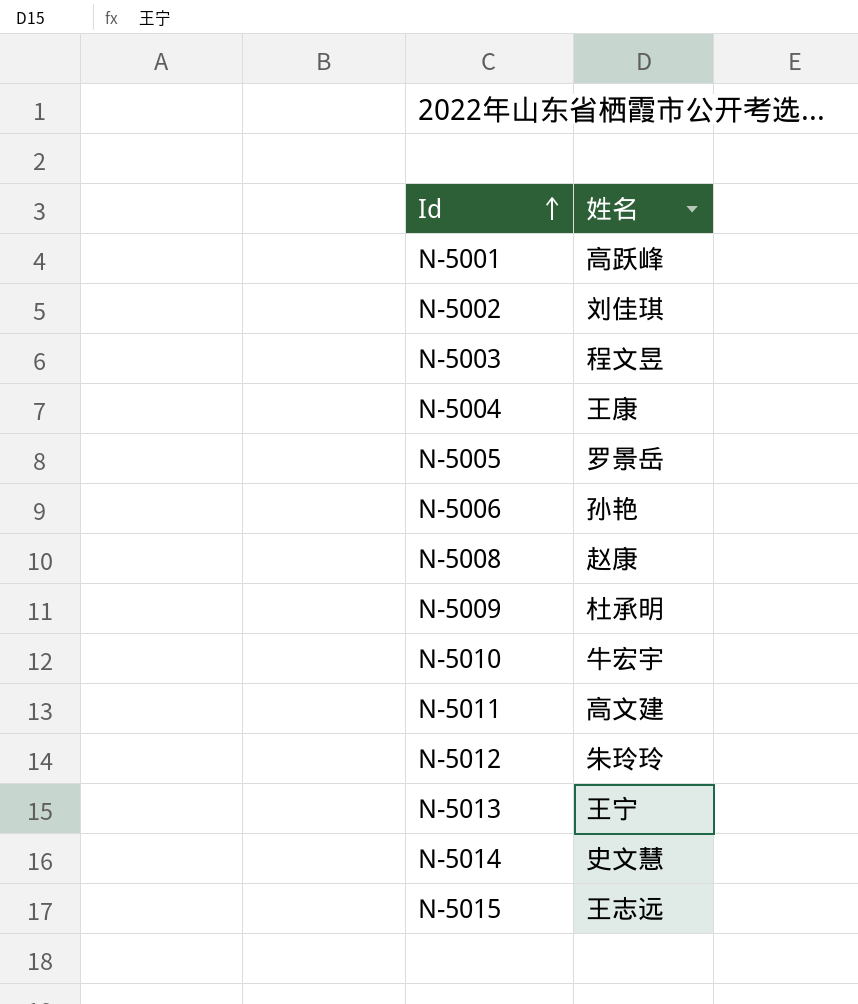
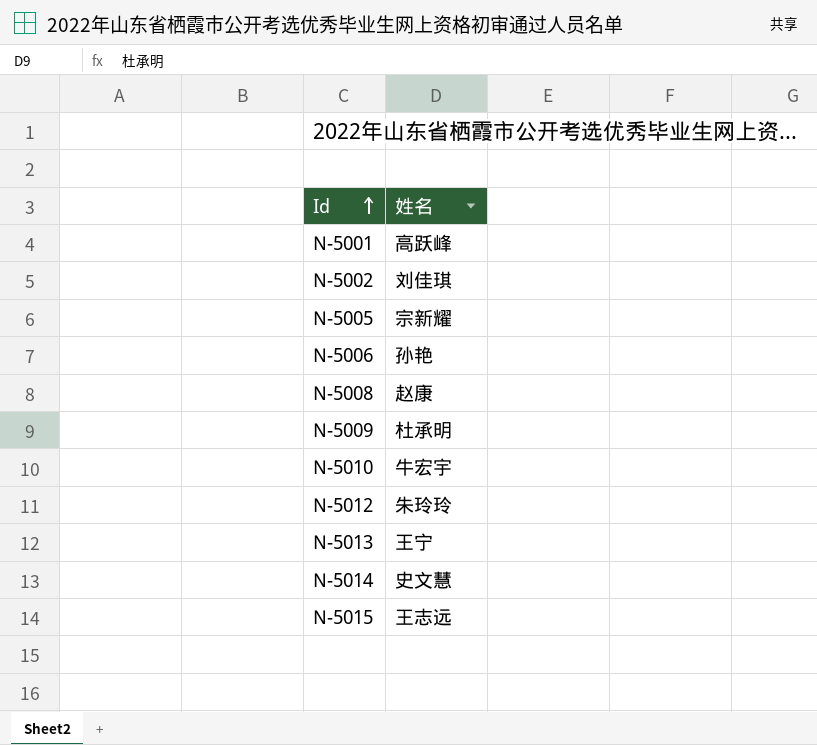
row N-5003: 程文昱 -> none
row N-5004: 王康 -> none
row N-5011: 高文建 -> none
N-5005 | 姓名: 罗景岳 -> 宗新耀

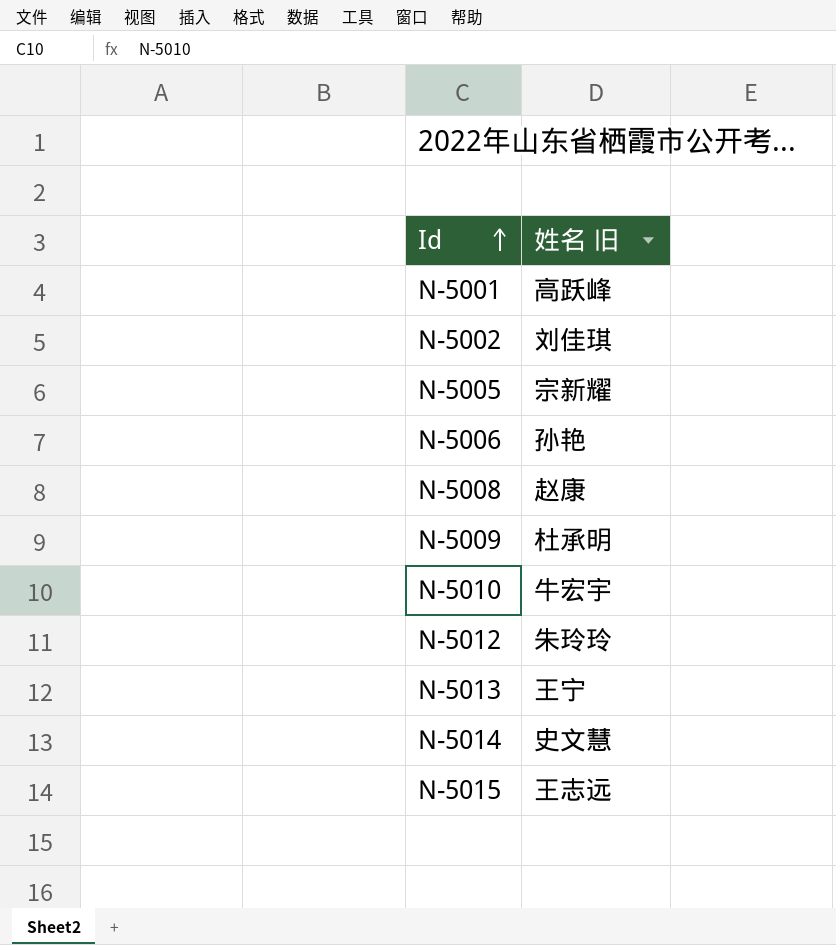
column name: 姓名 -> 姓名 旧

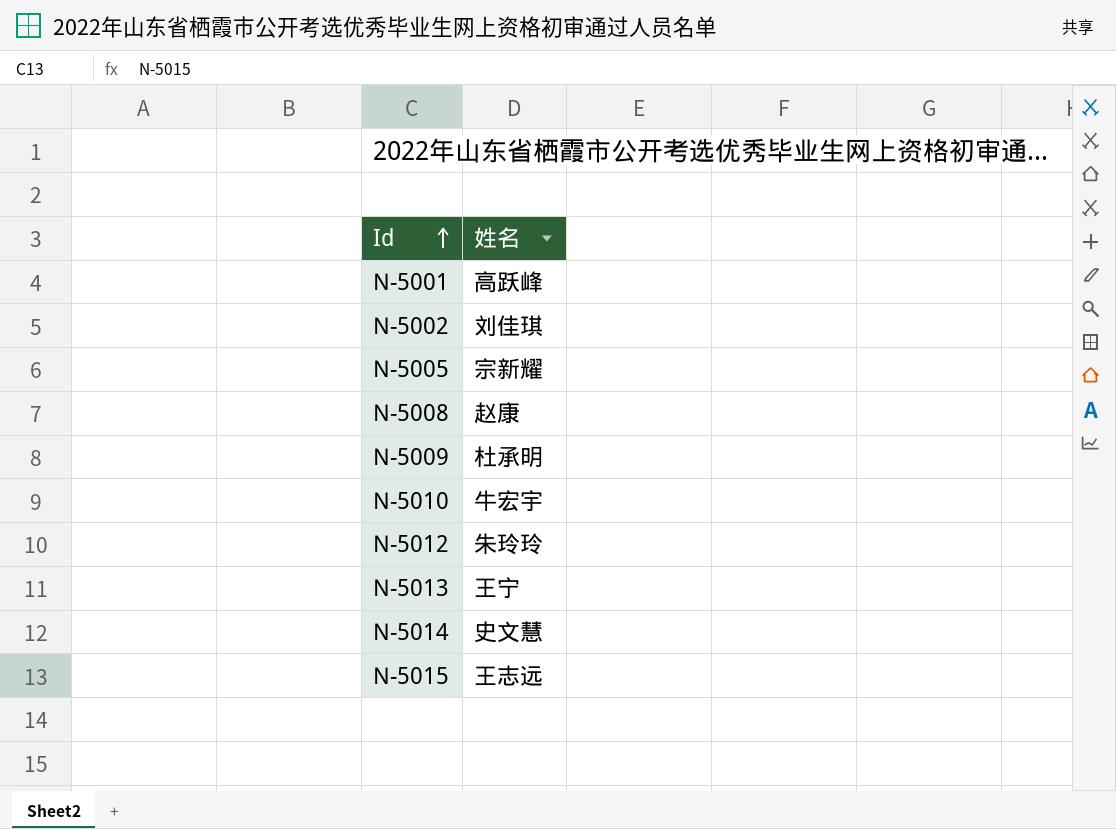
column name: 姓名 旧 -> 姓名
row N-5006: 孙艳 -> none

